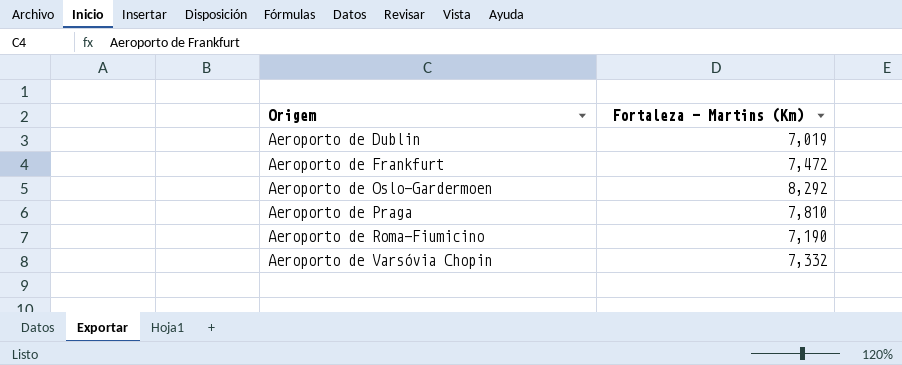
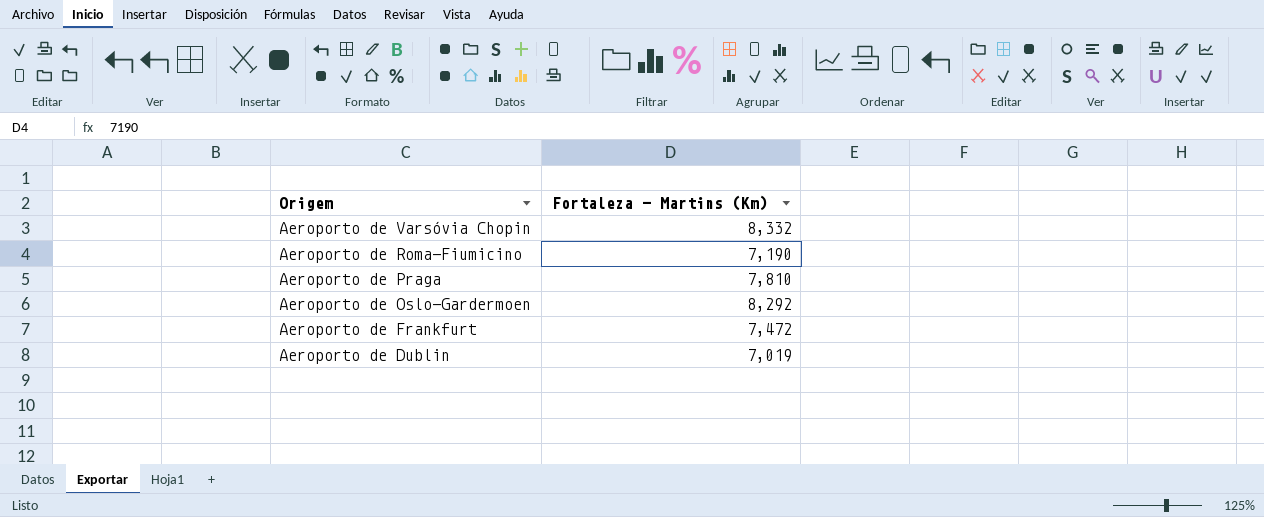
row order: Origem ascending -> Origem descending
Aeroporto de Varsóvia Chopin | Fortaleza - Martins (Km): 7,332 -> 8,332

